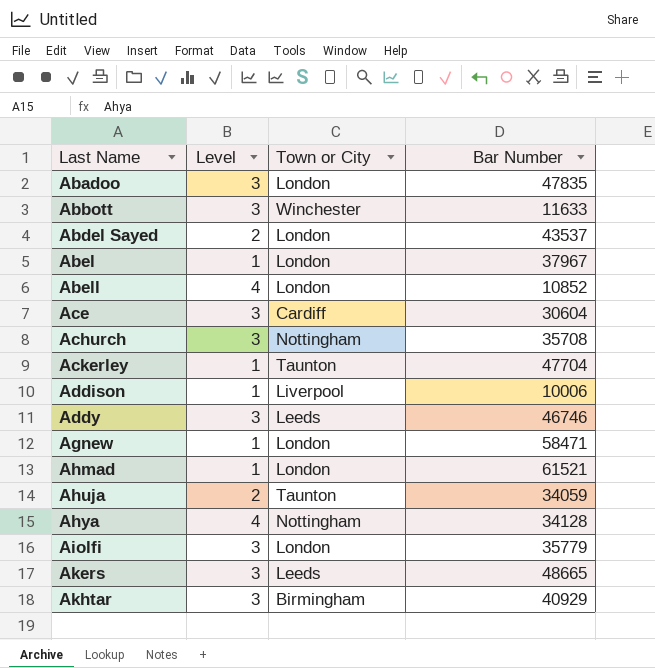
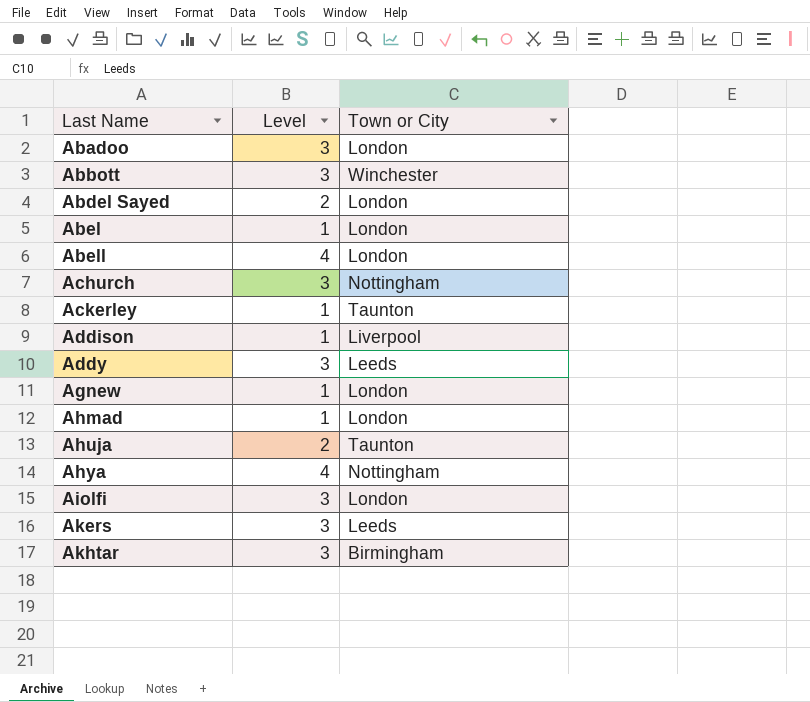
column Bar Number | position: 4 -> none
row Ace: 3 | Cardiff | 30604 -> none

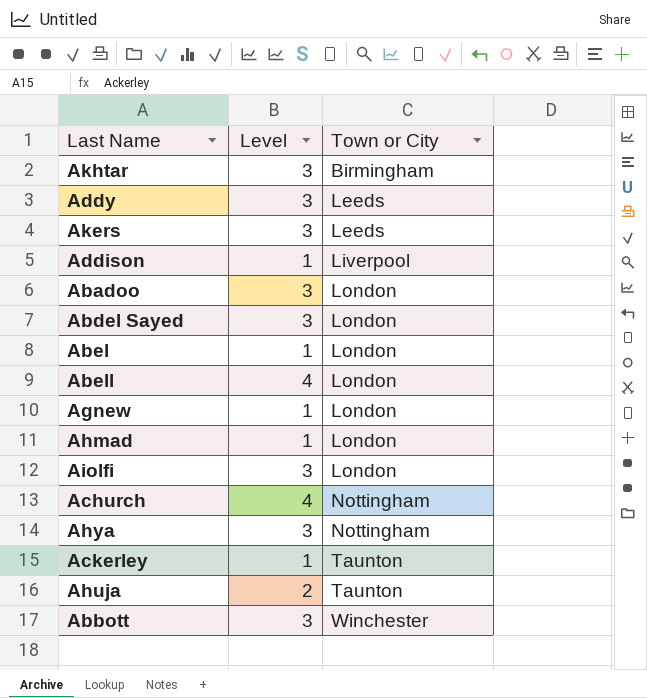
row order: Last Name ascending -> Town or City ascending
Abdel Sayed | Level: 2 -> 3
Achurch | Level: 3 -> 4
Ahya | Level: 4 -> 3

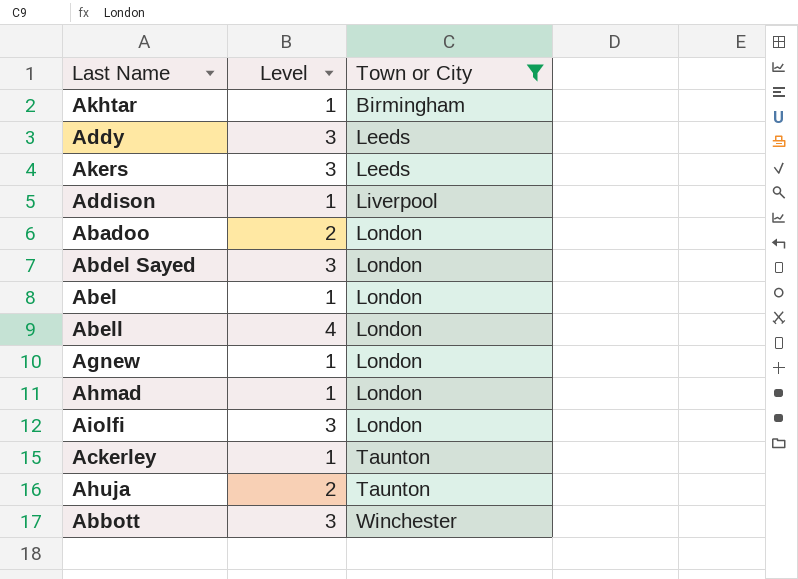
filter: none -> Town or City != Nottingham
Akhtar | Level: 3 -> 1
Abadoo | Level: 3 -> 2

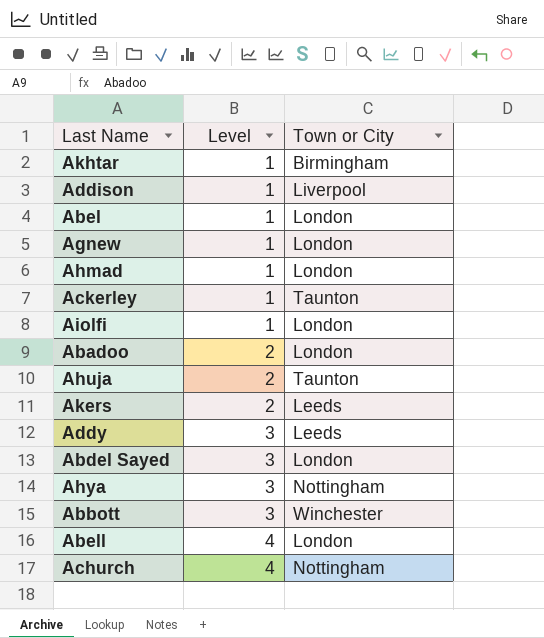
filter: Town or City != Nottingham -> none
row order: Town or City ascending -> Level ascending
Aiolfi | Level: 3 -> 1
Akers | Level: 3 -> 2

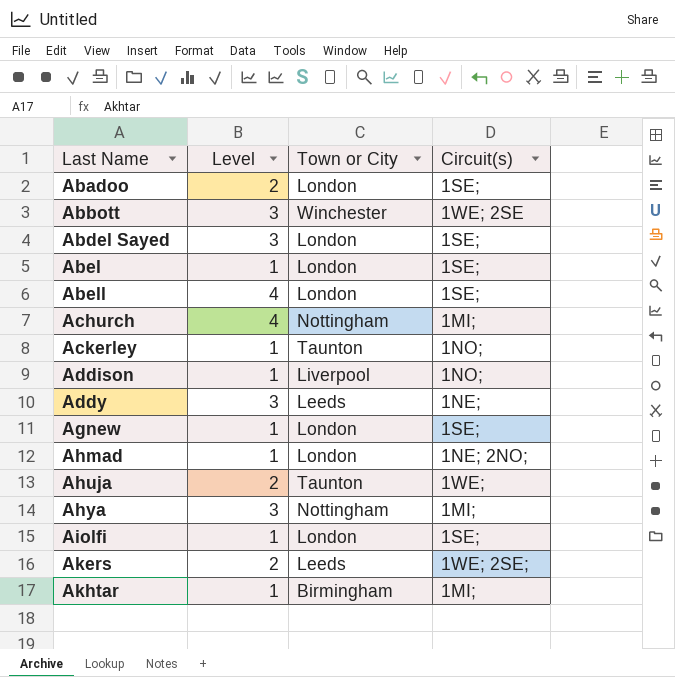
row order: Level ascending -> Last Name ascending
column Circuit(s) | position: none -> 4

